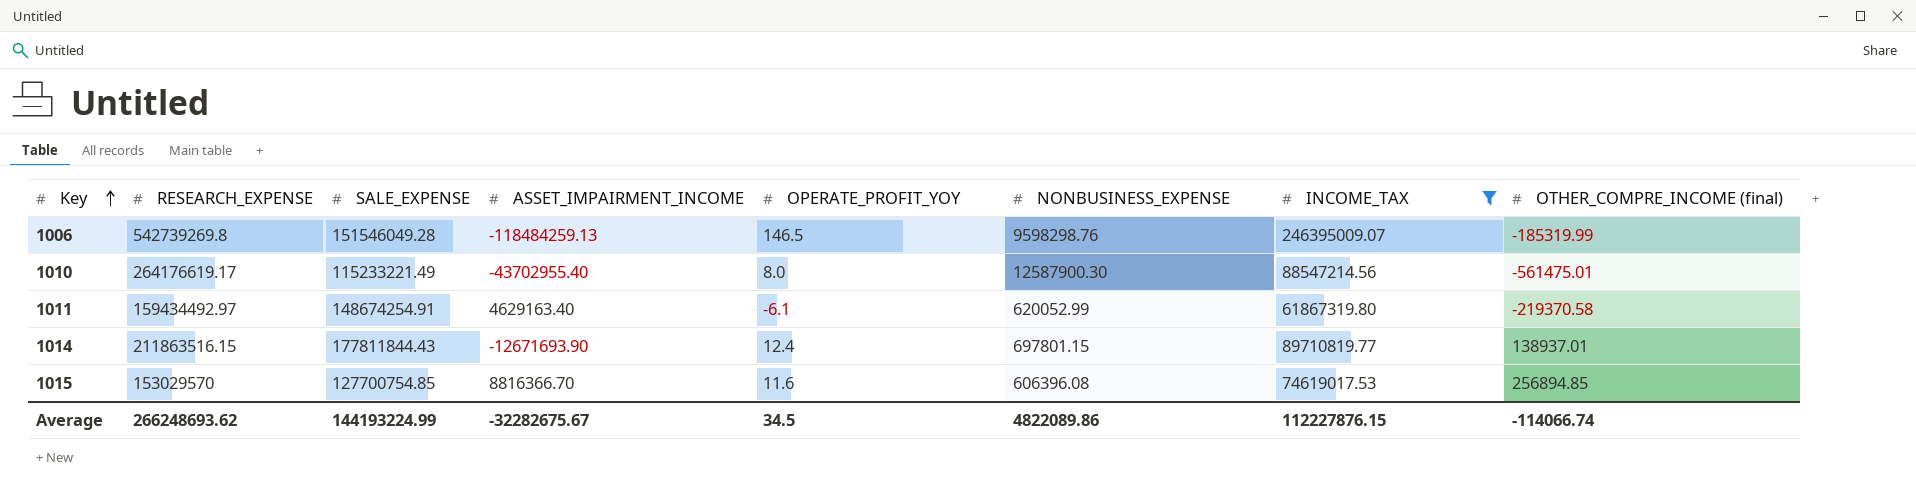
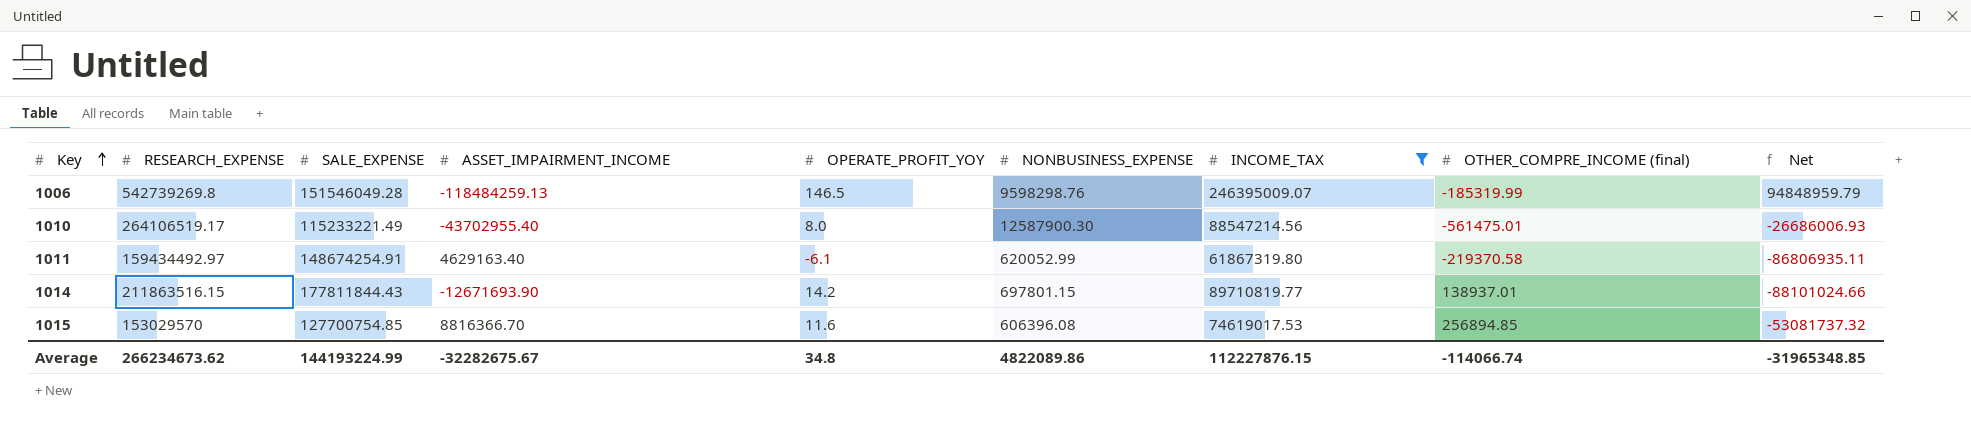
column Net | formula: none -> [INCOME_TAX] - [SALE_EXPENSE]
1010 | RESEARCH_EXPENSE: 264176619.17 -> 264106519.17
1014 | OPERATE_PROFIT_YOY: 12.4 -> 14.2
Average | RESEARCH_EXPENSE: 266248693.62 -> 266234673.62
Average | OPERATE_PROFIT_YOY: 34.5 -> 34.8

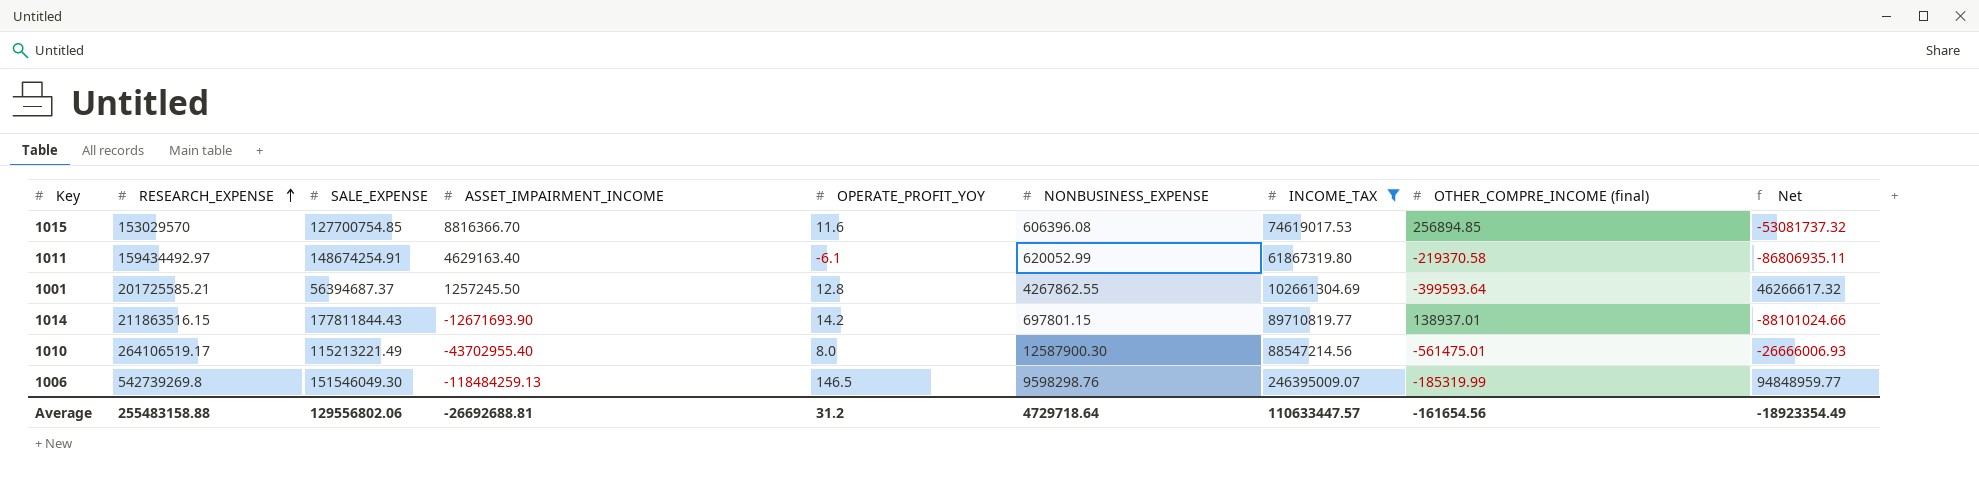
row order: Key ascending -> RESEARCH_EXPENSE ascending
row 1001: none -> 201725585.21 | 56394687.37 | 1257245.50 | 12.8 | 4267862.55 | 102661304.69 | -399593.64 | 46266617.32
1010 | SALE_EXPENSE: 115233221.49 -> 115213221.49
1010 | Net: -26686006.93 -> -26666006.93
1006 | SALE_EXPENSE: 151546049.28 -> 151546049.30
1006 | Net: 94848959.79 -> 94848959.77
Average | RESEARCH_EXPENSE: 266234673.62 -> 255483158.88
Average | SALE_EXPENSE: 144193224.99 -> 129556802.06
Average | ASSET_IMPAIRMENT_INCOME: -32282675.67 -> -26692688.81
Average | OPERATE_PROFIT_YOY: 34.8 -> 31.2
Average | NONBUSINESS_EXPENSE: 4822089.86 -> 4729718.64
Average | INCOME_TAX: 112227876.15 -> 110633447.57
Average | OTHER_COMPRE_INCOME (final): -114066.74 -> -161654.56
Average | Net: -31965348.85 -> -18923354.49

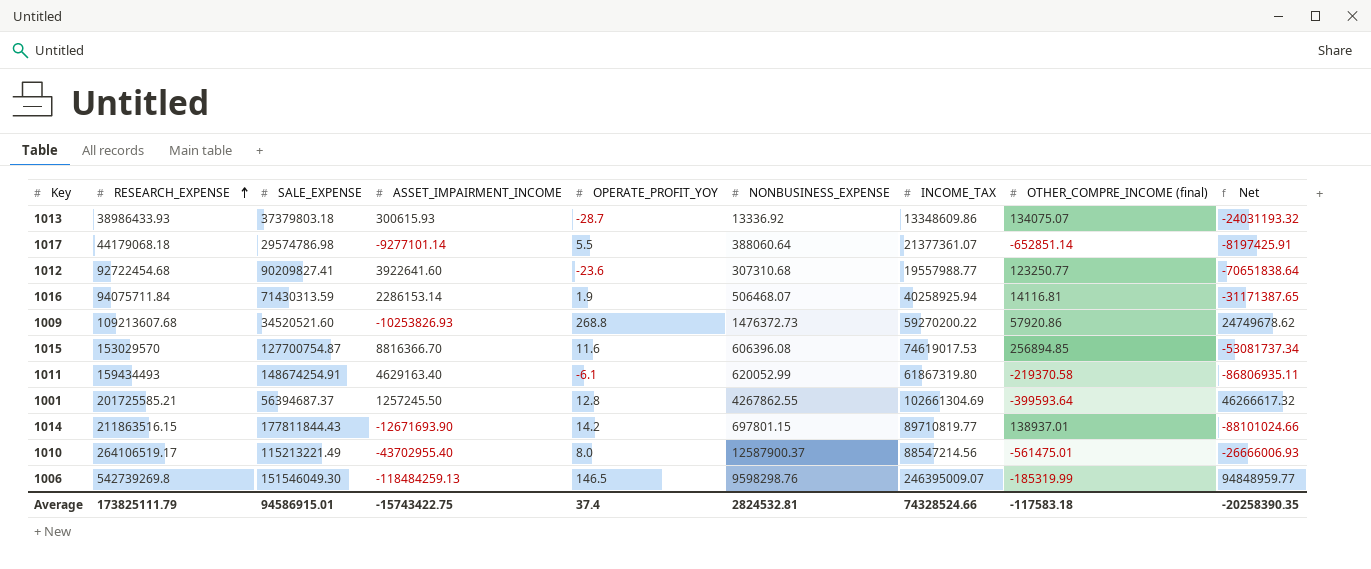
filter: INCOME_TAX >= 61867319.80 -> none
1015 | SALE_EXPENSE: 127700754.85 -> 127700754.87
1015 | Net: -53081737.32 -> -53081737.34
1011 | RESEARCH_EXPENSE: 159434492.97 -> 159434493
1010 | NONBUSINESS_EXPENSE: 12587900.30 -> 12587900.37
Average | RESEARCH_EXPENSE: 255483158.88 -> 173825111.79
Average | SALE_EXPENSE: 129556802.06 -> 94586915.01
Average | ASSET_IMPAIRMENT_INCOME: -26692688.81 -> -15743422.75
Average | OPERATE_PROFIT_YOY: 31.2 -> 37.4
Average | NONBUSINESS_EXPENSE: 4729718.64 -> 2824532.81
Average | INCOME_TAX: 110633447.57 -> 74328524.66
Average | OTHER_COMPRE_INCOME (final): -161654.56 -> -117583.18
Average | Net: -18923354.49 -> -20258390.35

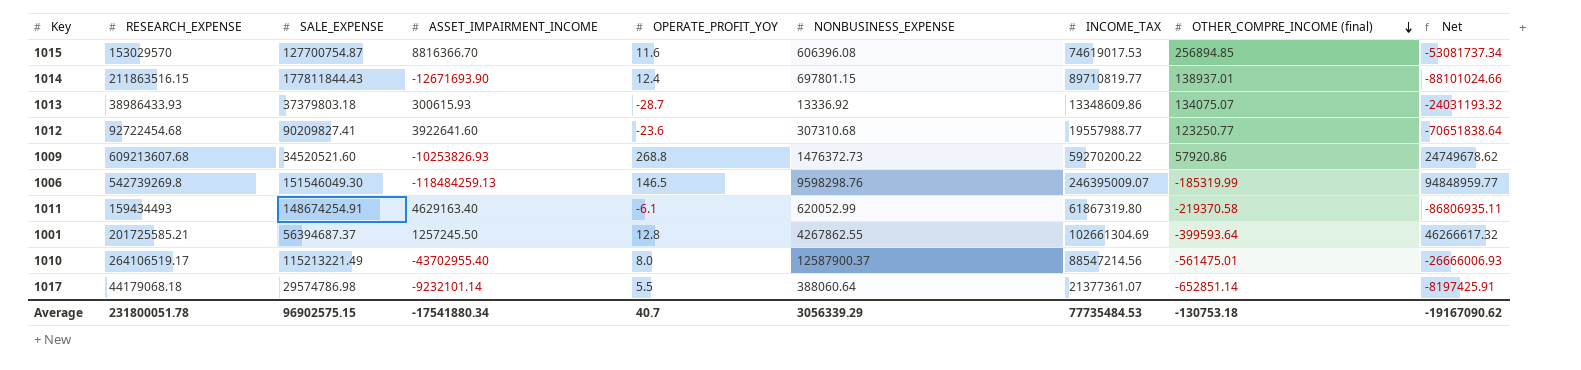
row order: RESEARCH_EXPENSE ascending -> OTHER_COMPRE_INCOME (final) descending
row 1016: 94075711.84 | 71430313.59 | 2286153.14 | 1.9 | 506468.07 | 40258925.94 | 14116.81 | -31171387.65 -> none
1014 | OPERATE_PROFIT_YOY: 14.2 -> 12.4
1009 | RESEARCH_EXPENSE: 109213607.68 -> 609213607.68
1017 | ASSET_IMPAIRMENT_INCOME: -9277101.14 -> -9232101.14
Average | RESEARCH_EXPENSE: 173825111.79 -> 231800051.78
Average | SALE_EXPENSE: 94586915.01 -> 96902575.15
Average | ASSET_IMPAIRMENT_INCOME: -15743422.75 -> -17541880.34
Average | OPERATE_PROFIT_YOY: 37.4 -> 40.7
Average | NONBUSINESS_EXPENSE: 2824532.81 -> 3056339.29
Average | INCOME_TAX: 74328524.66 -> 77735484.53
Average | OTHER_COMPRE_INCOME (final): -117583.18 -> -130753.18
Average | Net: -20258390.35 -> -19167090.62

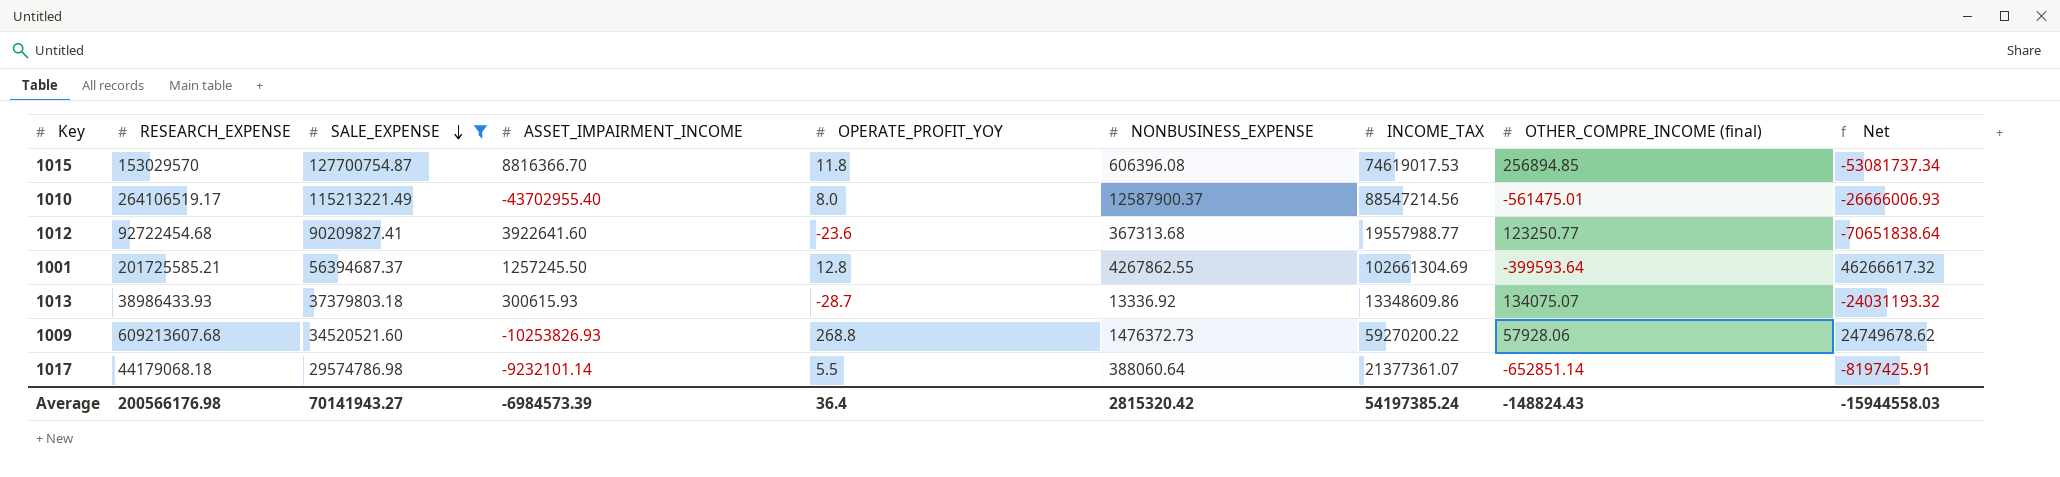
filter: none -> SALE_EXPENSE <= 127700754.87
row order: OTHER_COMPRE_INCOME (final) descending -> SALE_EXPENSE descending
1015 | OPERATE_PROFIT_YOY: 11.6 -> 11.8
1012 | NONBUSINESS_EXPENSE: 307310.68 -> 367313.68
1009 | OTHER_COMPRE_INCOME (final): 57920.86 -> 57928.06
Average | RESEARCH_EXPENSE: 231800051.78 -> 200566176.98
Average | SALE_EXPENSE: 96902575.15 -> 70141943.27
Average | ASSET_IMPAIRMENT_INCOME: -17541880.34 -> -6984573.39
Average | OPERATE_PROFIT_YOY: 40.7 -> 36.4
Average | NONBUSINESS_EXPENSE: 3056339.29 -> 2815320.42
Average | INCOME_TAX: 77735484.53 -> 54197385.24
Average | OTHER_COMPRE_INCOME (final): -130753.18 -> -148824.43
Average | Net: -19167090.62 -> -15944558.03

